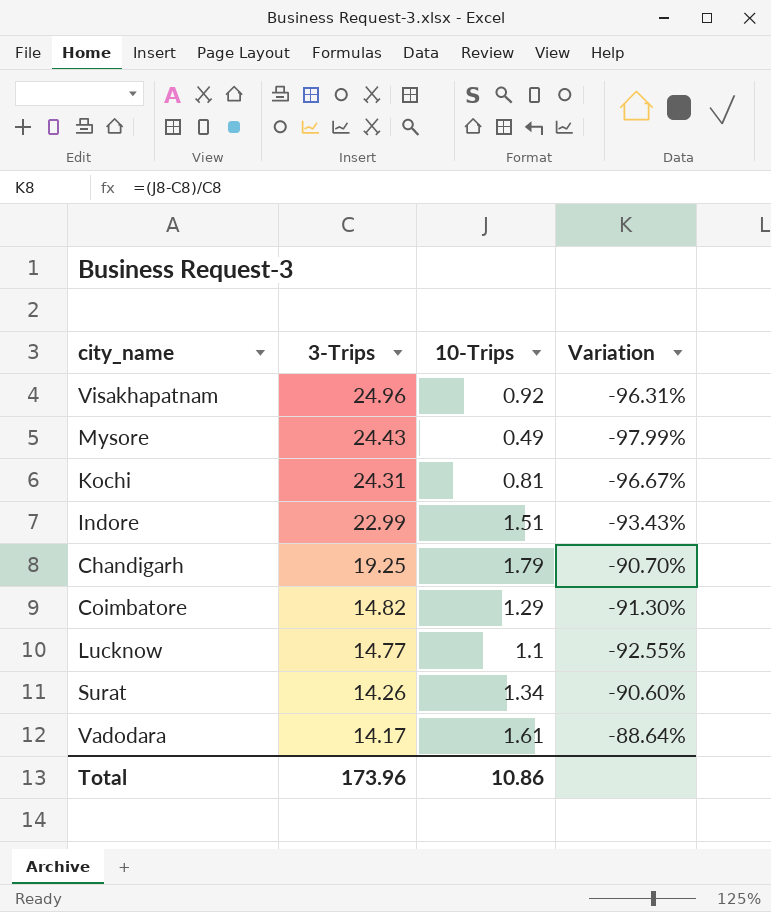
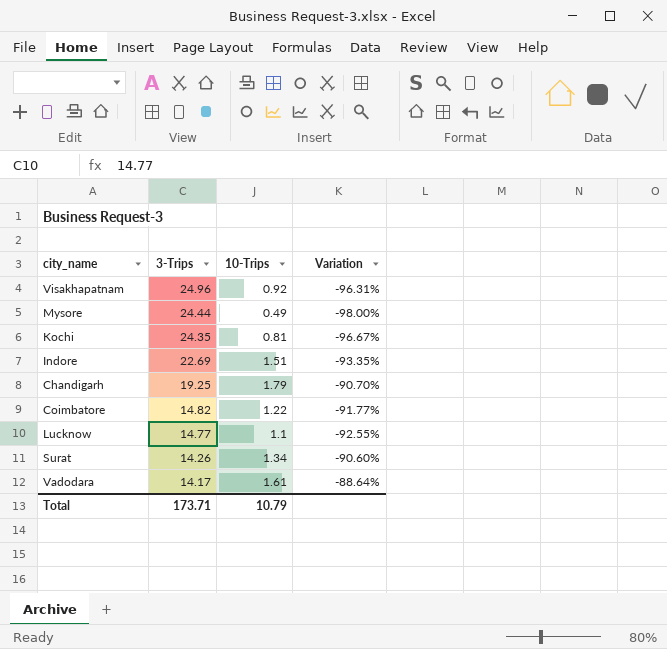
Mysore | 3-Trips: 24.43 -> 24.44
Mysore | Variation: -97.99% -> -98.00%
Kochi | 3-Trips: 24.31 -> 24.35
Indore | 3-Trips: 22.99 -> 22.69
Indore | Variation: -93.43% -> -93.35%
Coimbatore | 10-Trips: 1.29 -> 1.22
Coimbatore | Variation: -91.30% -> -91.77%
Total | 3-Trips: 173.96 -> 173.71
Total | 10-Trips: 10.86 -> 10.79

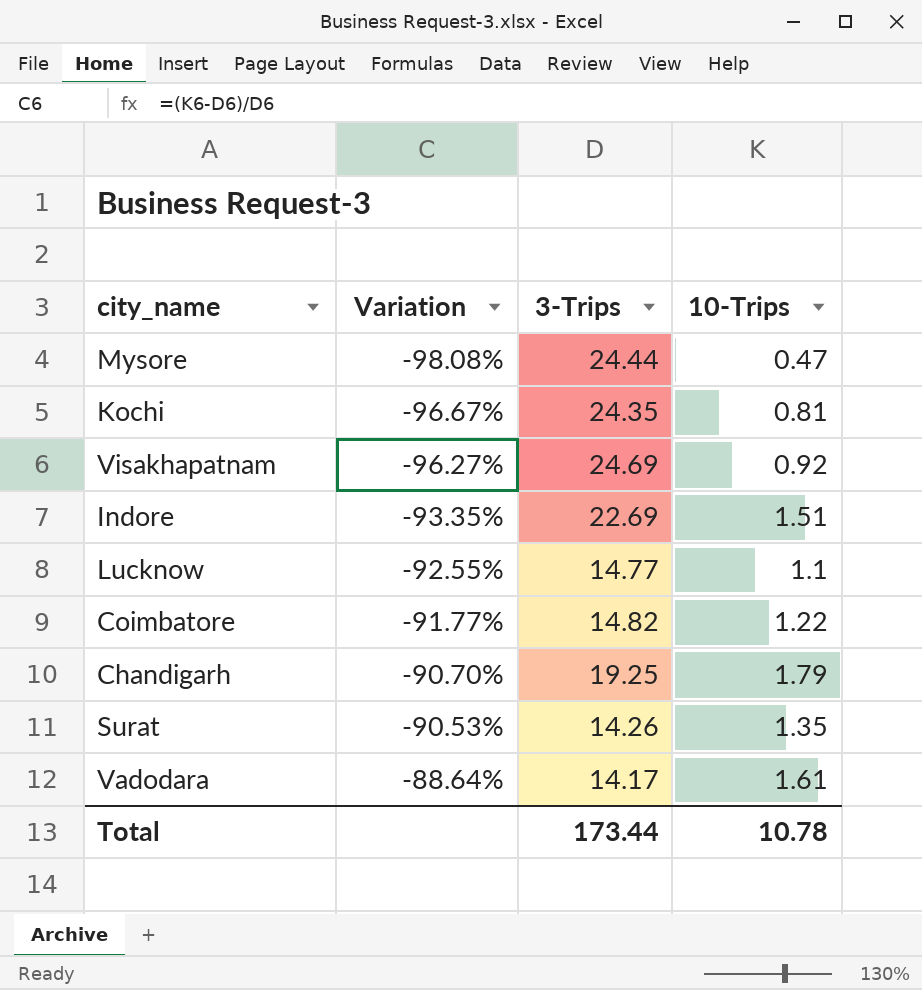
row order: 3-Trips descending -> Variation ascending
column Variation | position: 4 -> 2
Mysore | Variation: -98.00% -> -98.08%
Mysore | 10-Trips: 0.49 -> 0.47
Visakhapatnam | Variation: -96.31% -> -96.27%
Visakhapatnam | 3-Trips: 24.96 -> 24.69
Surat | Variation: -90.60% -> -90.53%
Surat | 10-Trips: 1.34 -> 1.35
Total | 3-Trips: 173.71 -> 173.44
Total | 10-Trips: 10.79 -> 10.78

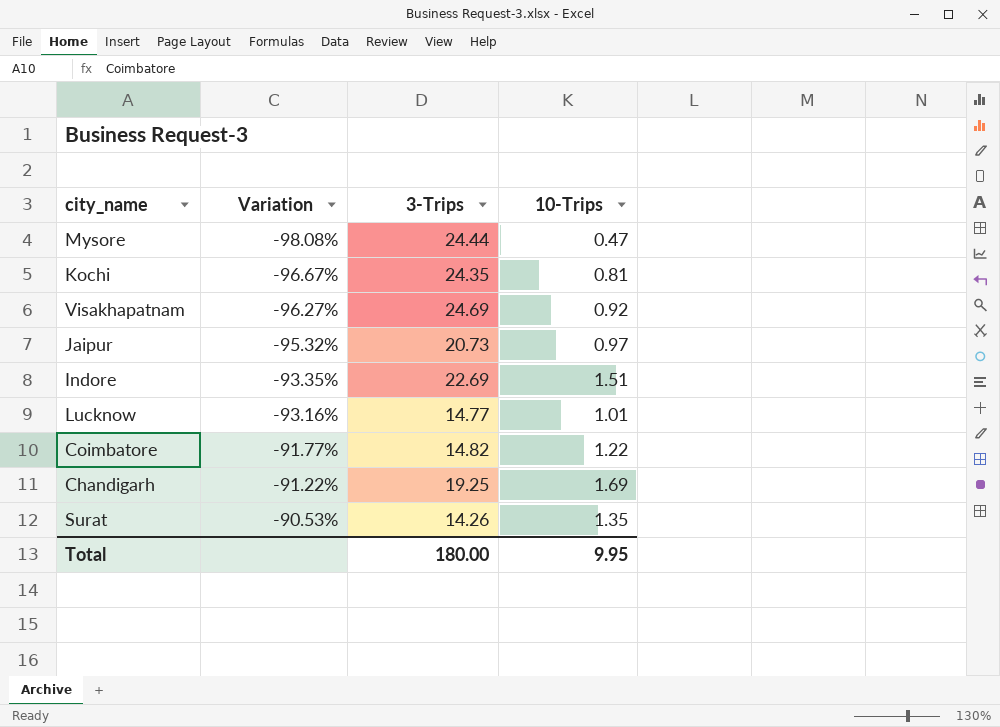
row Vadodara: -88.64% | 14.17 | 1.61 -> none
row Jaipur: none -> -95.32% | 20.73 | 0.97
Lucknow | Variation: -92.55% -> -93.16%
Lucknow | 10-Trips: 1.1 -> 1.01
Chandigarh | Variation: -90.70% -> -91.22%
Chandigarh | 10-Trips: 1.79 -> 1.69
Total | 3-Trips: 173.44 -> 180.00
Total | 10-Trips: 10.78 -> 9.95

